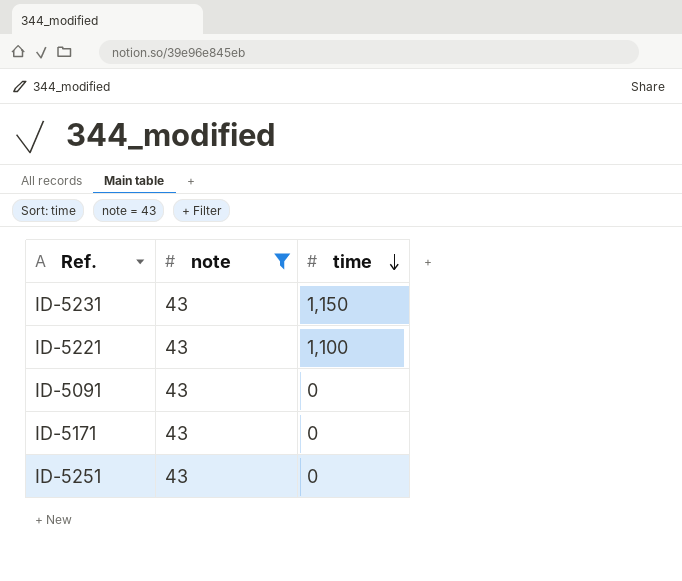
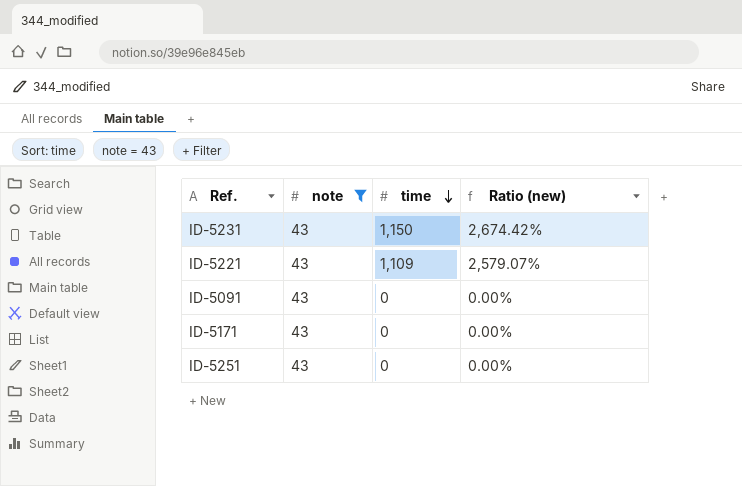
column Ratio (new) | formula: none -> [time] / [note]
ID-5221 | time: 1,100 -> 1,109

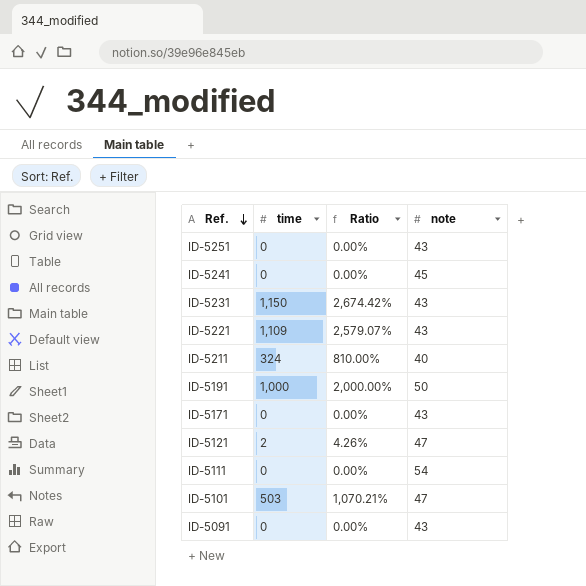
filter: note = 43 -> none
row order: time descending -> Ref. descending
column name: Ratio (new) -> Ratio
column note | position: 2 -> 4

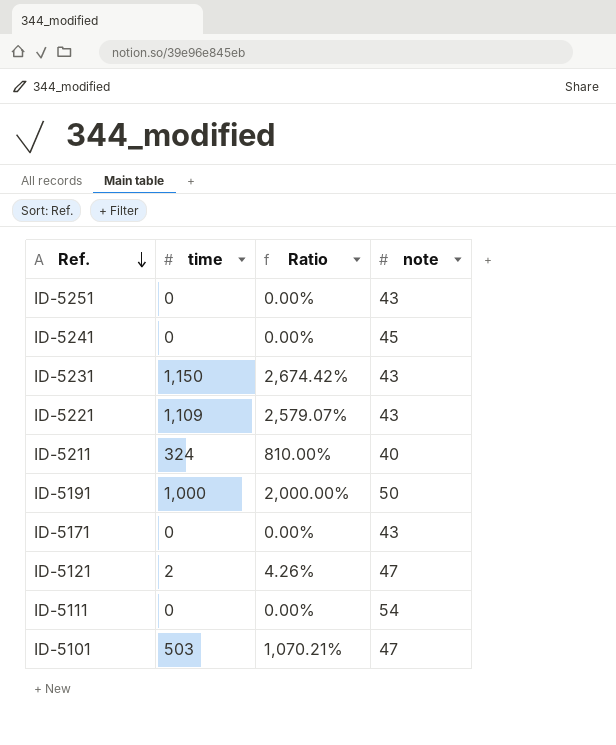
row ID-5091: 0 | 0.00% | 43 -> none

